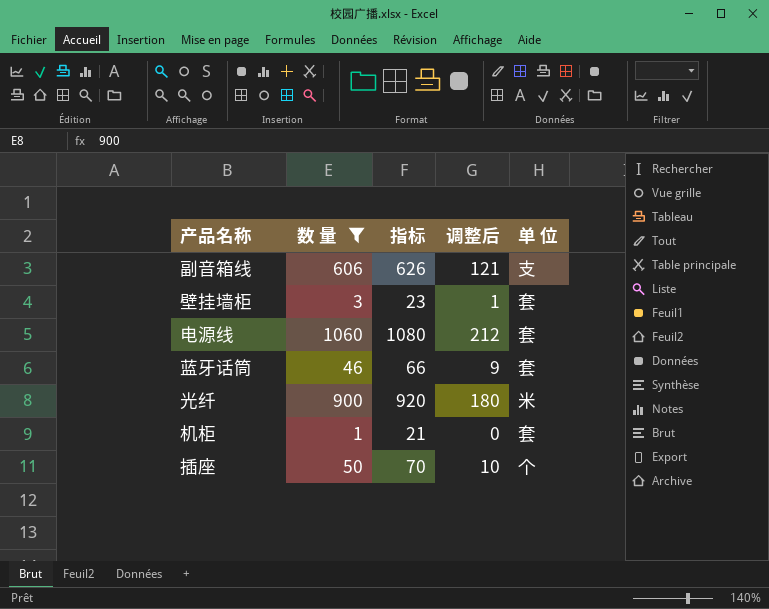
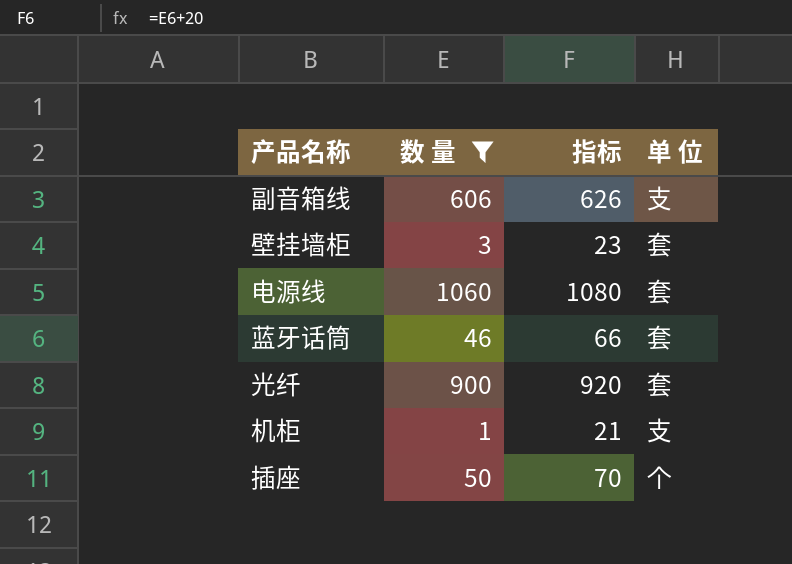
column 调整后 | formula: [数 量] * 0.2 -> none
光纤 | 单 位: 米 -> 套
机柜 | 单 位: 套 -> 支

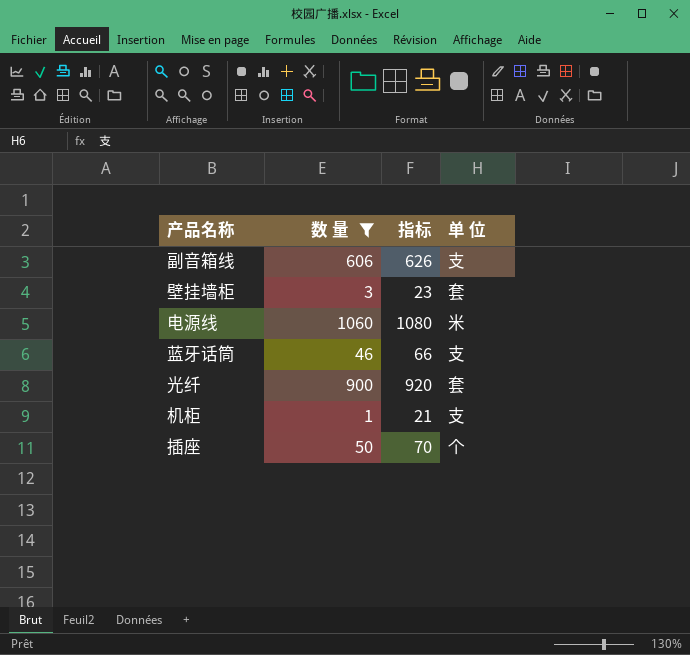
电源线 | 单 位: 套 -> 米
蓝牙话筒 | 单 位: 套 -> 支

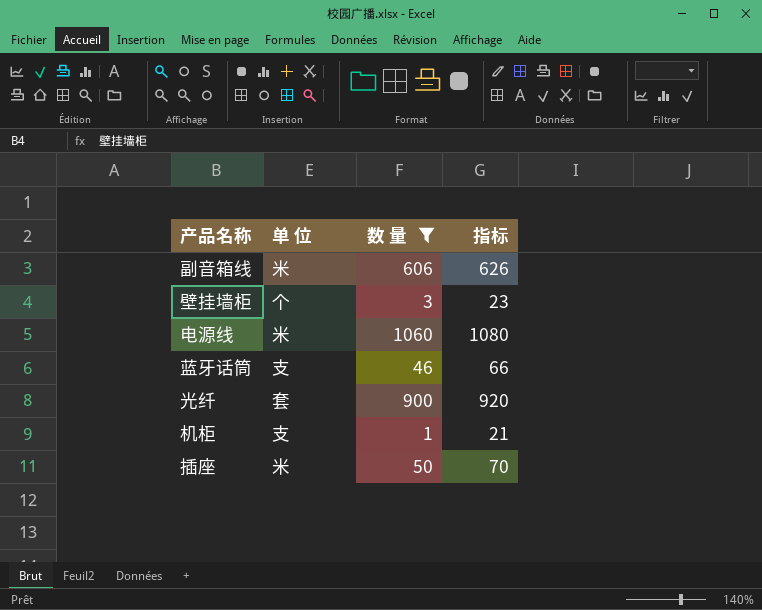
column 单 位 | position: 4 -> 2
副音箱线 | 单 位: 支 -> 米
壁挂墙柜 | 单 位: 套 -> 个
插座 | 单 位: 个 -> 米

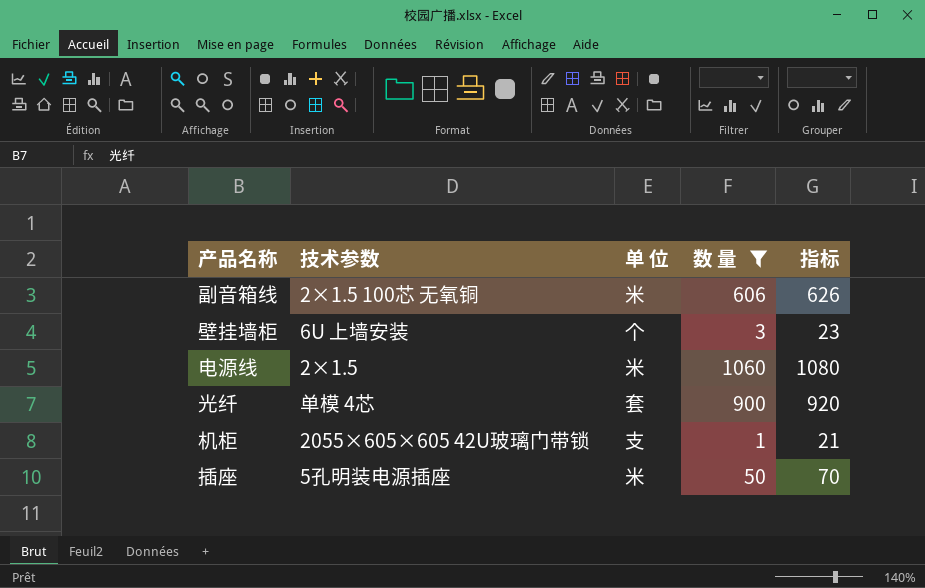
column 技术参数 | position: none -> 2
row 蓝牙话筒: 支 | 46 | 66 -> none

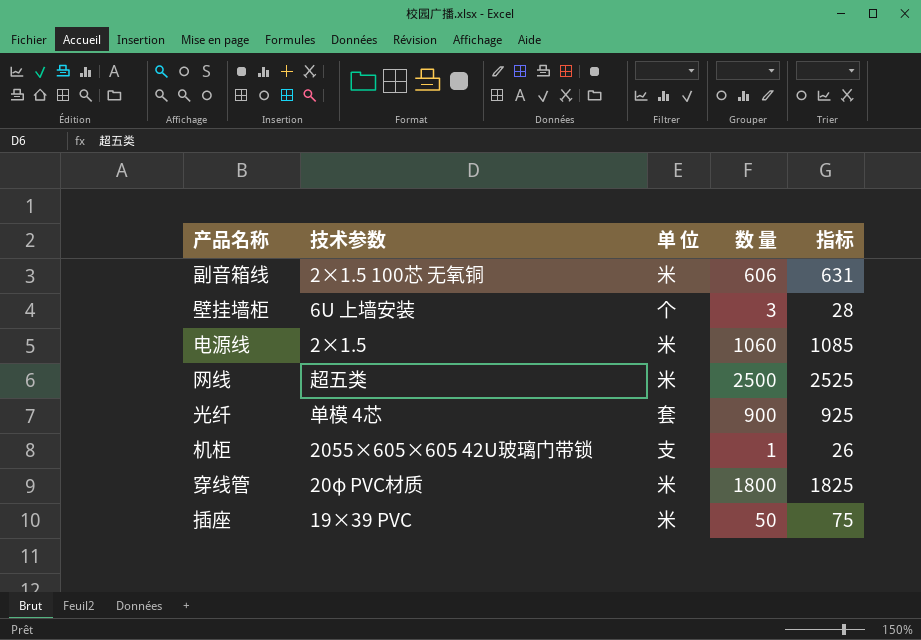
filter: 数 量 <= 1060 -> none
column 指标 | formula: [数 量] + 20 -> [数 量] + 25
插座 | 技术参数: 5孔明装电源插座 -> 19×39 PVC

